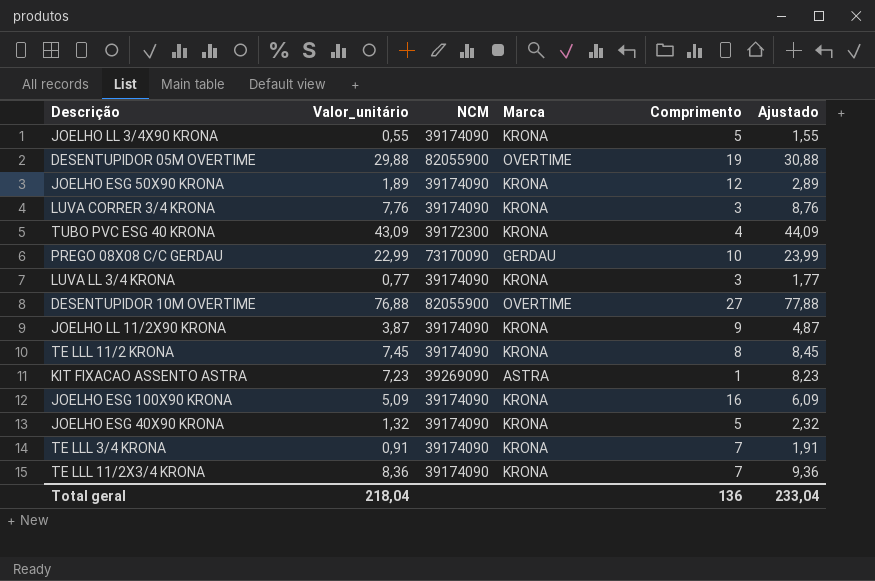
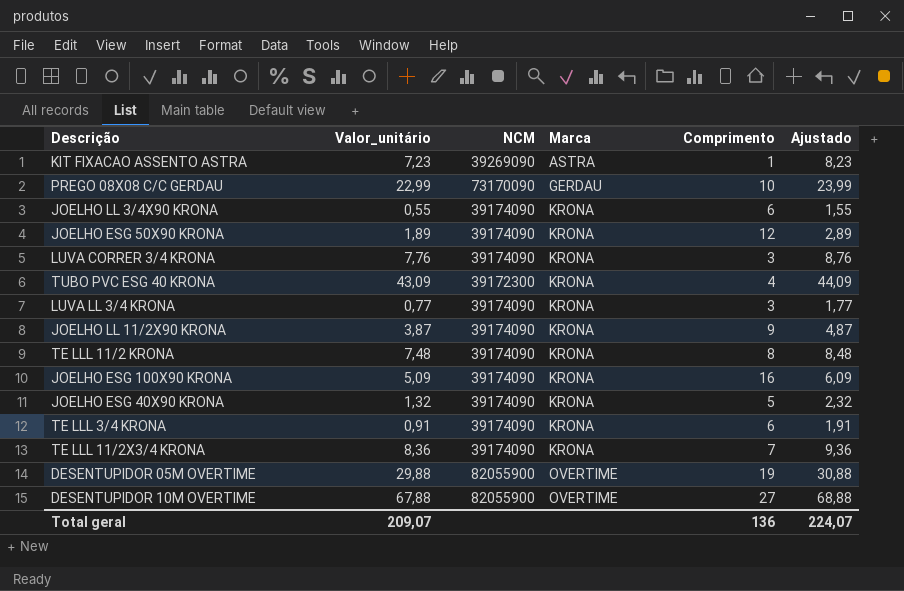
row order: none -> Marca ascending
JOELHO LL 3/4X90 KRONA | Comprimento: 5 -> 6
TE LLL 11/2 KRONA | Valor_unitário: 7,45 -> 7,48
TE LLL 11/2 KRONA | Ajustado: 8,45 -> 8,48
TE LLL 3/4 KRONA | Comprimento: 7 -> 6
DESENTUPIDOR 10M OVERTIME | Valor_unitário: 76,88 -> 67,88
DESENTUPIDOR 10M OVERTIME | Ajustado: 77,88 -> 68,88
Total geral | Valor_unitário: 218,04 -> 209,07
Total geral | Ajustado: 233,04 -> 224,07

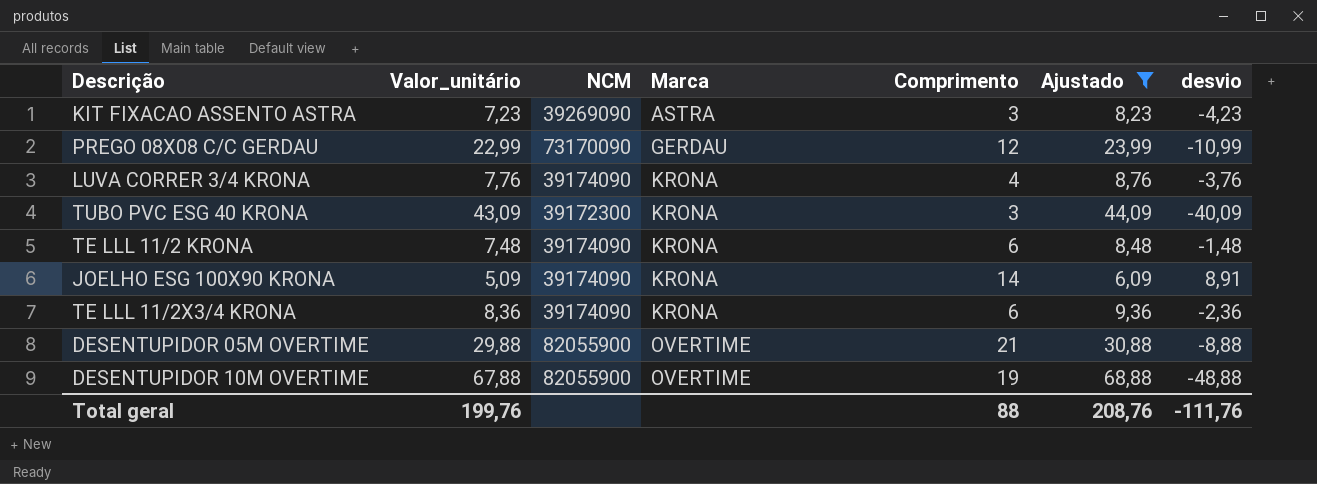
filter: none -> Ajustado >= 6,09
column desvio | formula: none -> [Comprimento] - [Valor_unitário]
KIT FIXACAO ASSENTO ASTRA | Comprimento: 1 -> 3
PREGO 08X08 C/C GERDAU | Comprimento: 10 -> 12
LUVA CORRER 3/4 KRONA | Comprimento: 3 -> 4
TUBO PVC ESG 40 KRONA | Comprimento: 4 -> 3
TE LLL 11/2 KRONA | Comprimento: 8 -> 6
JOELHO ESG 100X90 KRONA | Comprimento: 16 -> 14
TE LLL 11/2X3/4 KRONA | Comprimento: 7 -> 6
DESENTUPIDOR 05M OVERTIME | Comprimento: 19 -> 21
DESENTUPIDOR 10M OVERTIME | Comprimento: 27 -> 19
Total geral | Valor_unitário: 209,07 -> 199,76
Total geral | Comprimento: 136 -> 88
Total geral | Ajustado: 224,07 -> 208,76

